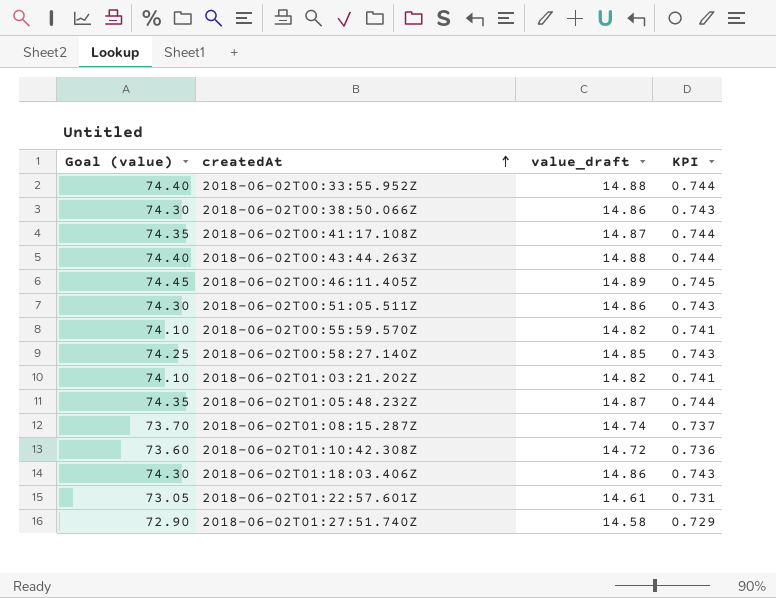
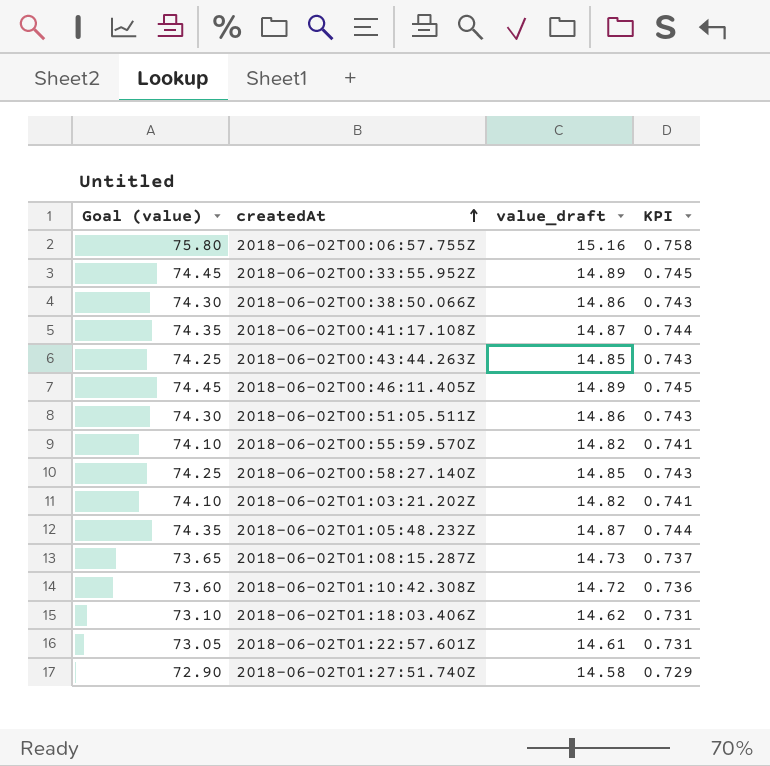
row 2018-06-02T00:06:57.755Z: none -> 75.80 | 15.16 | 0.758
2018-06-02T00:33:55.952Z | Goal (value): 74.40 -> 74.45
2018-06-02T00:33:55.952Z | value_draft: 14.88 -> 14.89
2018-06-02T00:33:55.952Z | KPI: 0.744 -> 0.745
2018-06-02T00:43:44.263Z | Goal (value): 74.40 -> 74.25
2018-06-02T00:43:44.263Z | value_draft: 14.88 -> 14.85
2018-06-02T00:43:44.263Z | KPI: 0.744 -> 0.743
2018-06-02T01:08:15.287Z | Goal (value): 73.70 -> 73.65
2018-06-02T01:08:15.287Z | value_draft: 14.74 -> 14.73
2018-06-02T01:18:03.406Z | Goal (value): 74.30 -> 73.10
2018-06-02T01:18:03.406Z | value_draft: 14.86 -> 14.62
2018-06-02T01:18:03.406Z | KPI: 0.743 -> 0.731

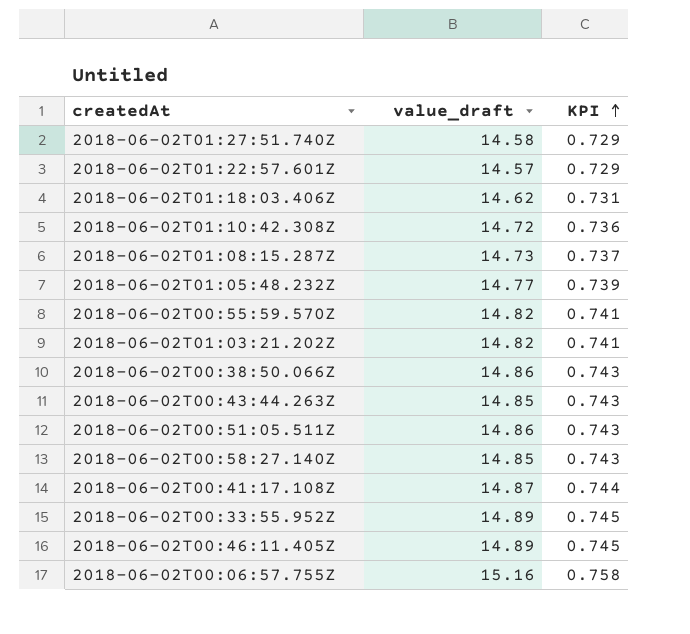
row order: createdAt ascending -> KPI ascending
column Goal (value) | formula: [value_draft] * 5 -> none
2018-06-02T01:22:57.601Z | value_draft: 14.61 -> 14.57
2018-06-02T01:22:57.601Z | KPI: 0.731 -> 0.729
2018-06-02T01:05:48.232Z | value_draft: 14.87 -> 14.77
2018-06-02T01:05:48.232Z | KPI: 0.744 -> 0.739

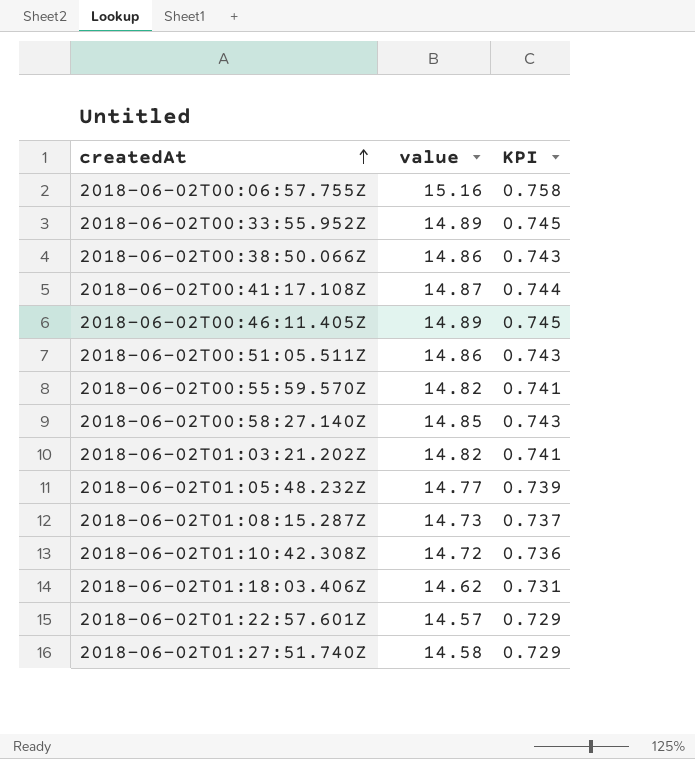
row order: KPI ascending -> createdAt ascending
column name: value_draft -> value
row 2018-06-02T00:43:44.263Z: 14.85 | 0.743 -> none

